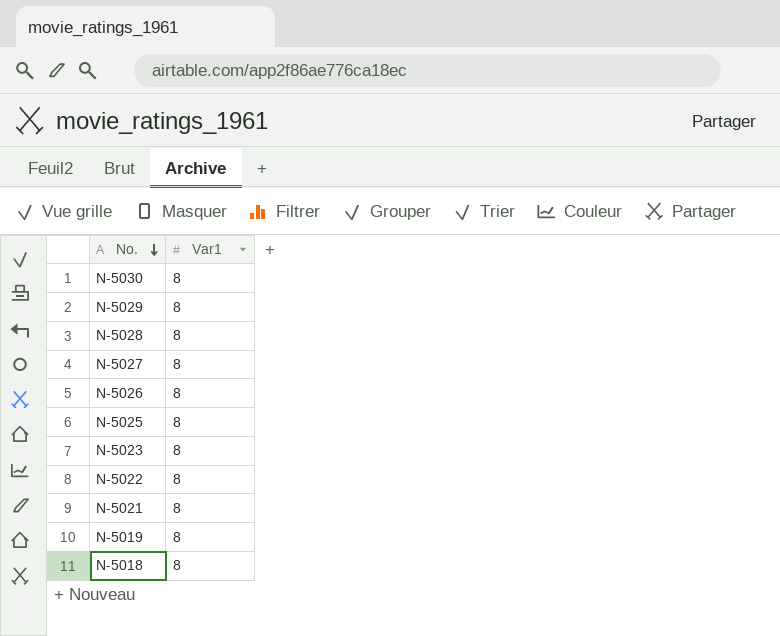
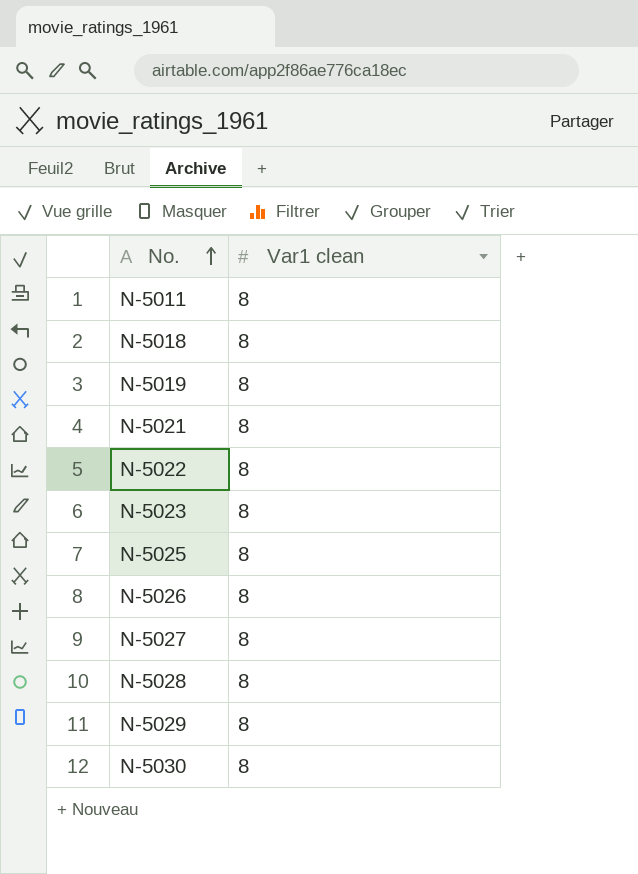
row order: No. descending -> No. ascending
column name: Var1 -> Var1 clean
row N-5011: none -> 8

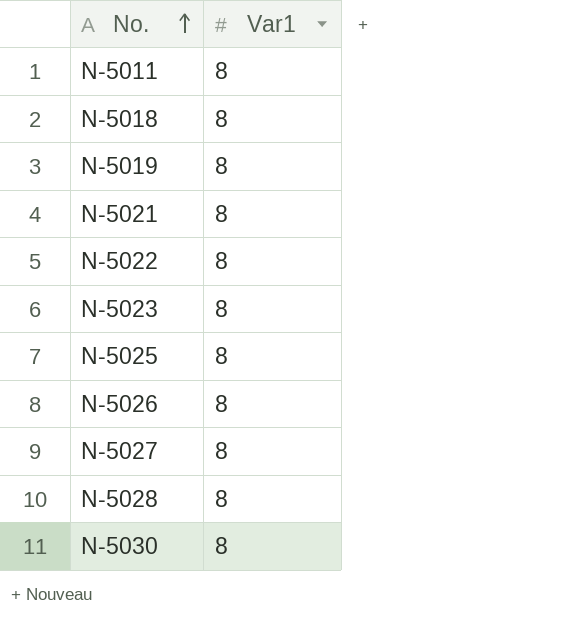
column name: Var1 clean -> Var1
row N-5029: 8 -> none

